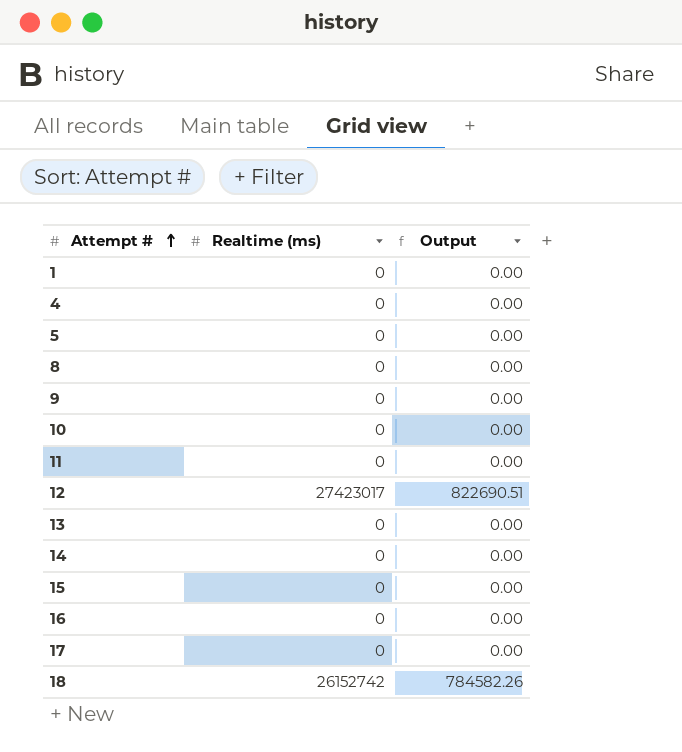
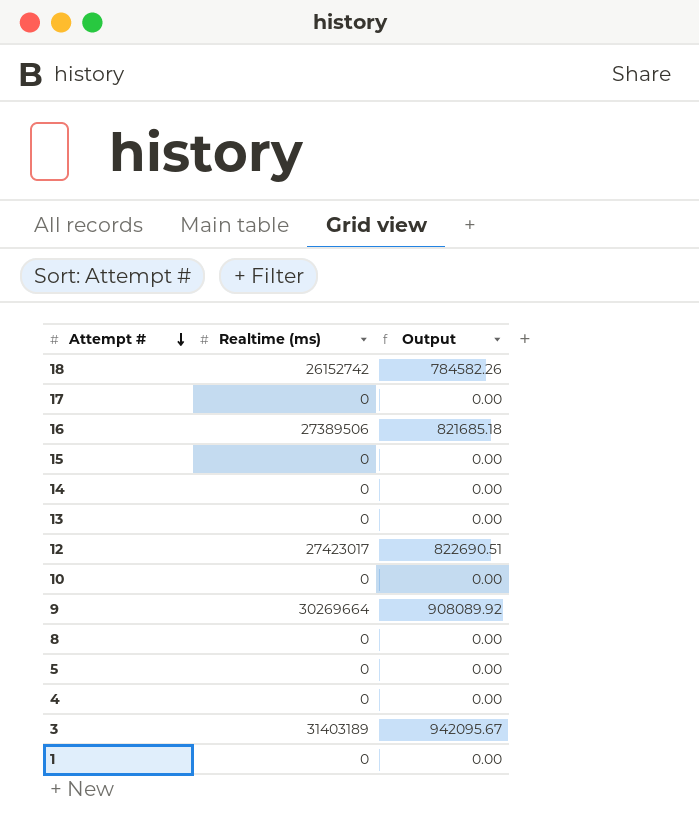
row order: Attempt # ascending -> Attempt # descending
row 11: 0 | 0.00 -> none
16 | Realtime (ms): 0 -> 27389506
16 | Output: 0.00 -> 821685.18
9 | Realtime (ms): 0 -> 30269664
9 | Output: 0.00 -> 908089.92
row 3: none -> 31403189 | 942095.67

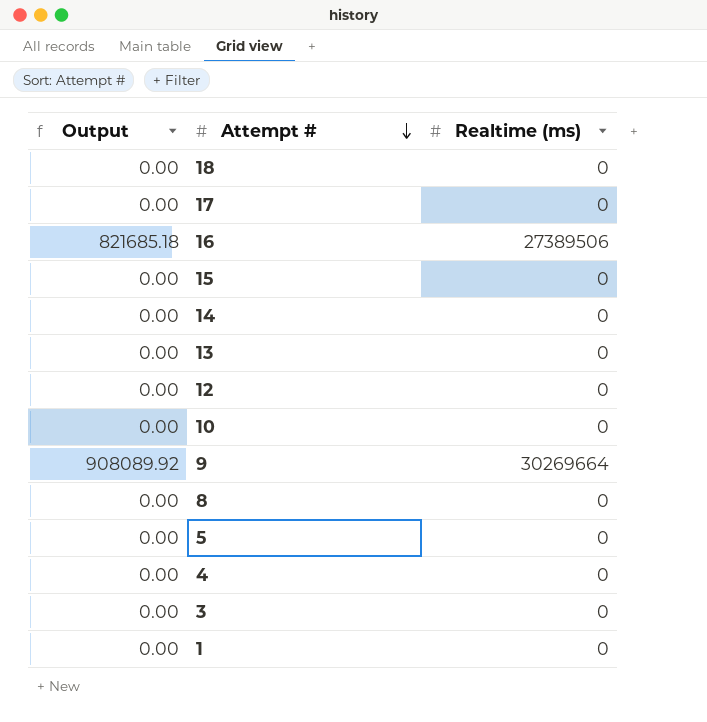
column Output | position: 3 -> 1
18 | Output: 784582.26 -> 0.00
18 | Realtime (ms): 26152742 -> 0
12 | Output: 822690.51 -> 0.00
12 | Realtime (ms): 27423017 -> 0
3 | Output: 942095.67 -> 0.00
3 | Realtime (ms): 31403189 -> 0

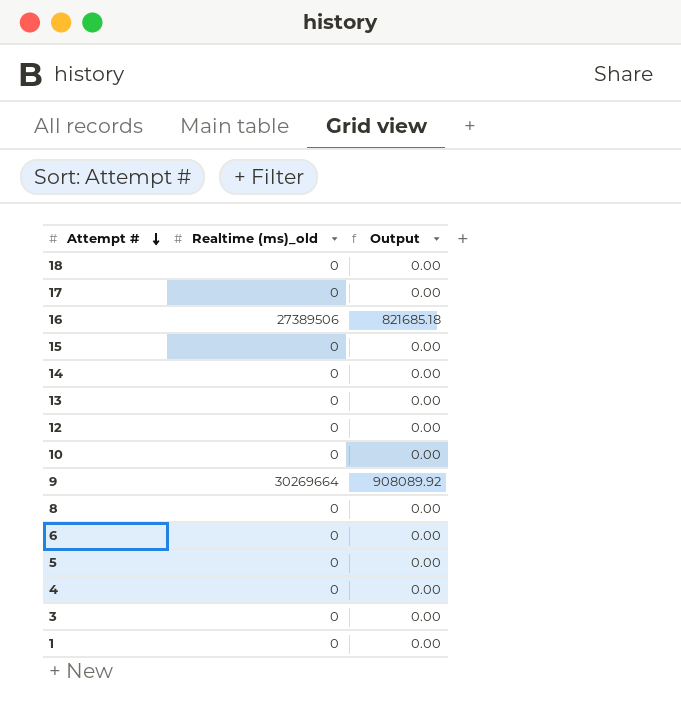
column name: Realtime (ms) -> Realtime (ms)_old
column Output | position: 1 -> 3
row 6: none -> 0 | 0.00

